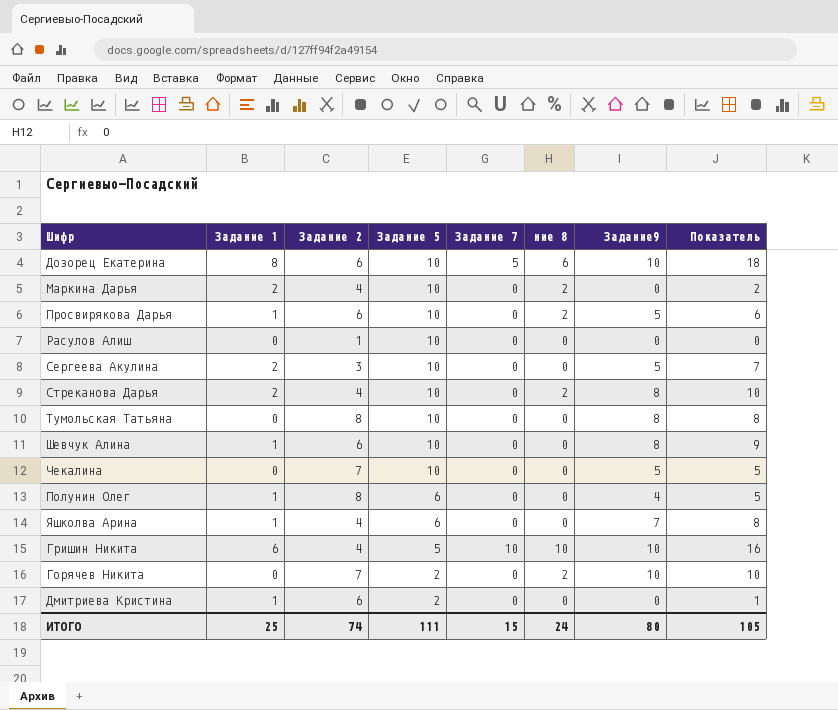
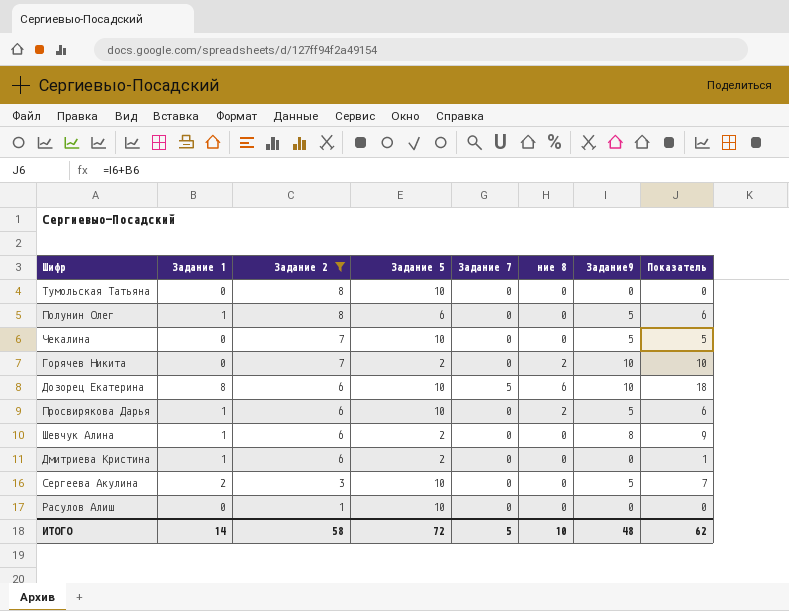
filter: none -> Задание 2 != 4
row order: Задание 5 descending -> Задание 2 descending
Тумольская Татьяна | Задание9: 8 -> 0
Тумольская Татьяна | Показатель: 8 -> 0
Полунин Олег | Задание9: 4 -> 5
Полунин Олег | Показатель: 5 -> 6
Шевчук Алина | Задание 5: 10 -> 2
ИТОГО | Задание 1: 25 -> 14
ИТОГО | Задание 2: 74 -> 58
ИТОГО | Задание 5: 111 -> 72
ИТОГО | Задание 7: 15 -> 5
ИТОГО | ние 8: 24 -> 10
ИТОГО | Задание9: 80 -> 48
ИТОГО | Показатель: 105 -> 62

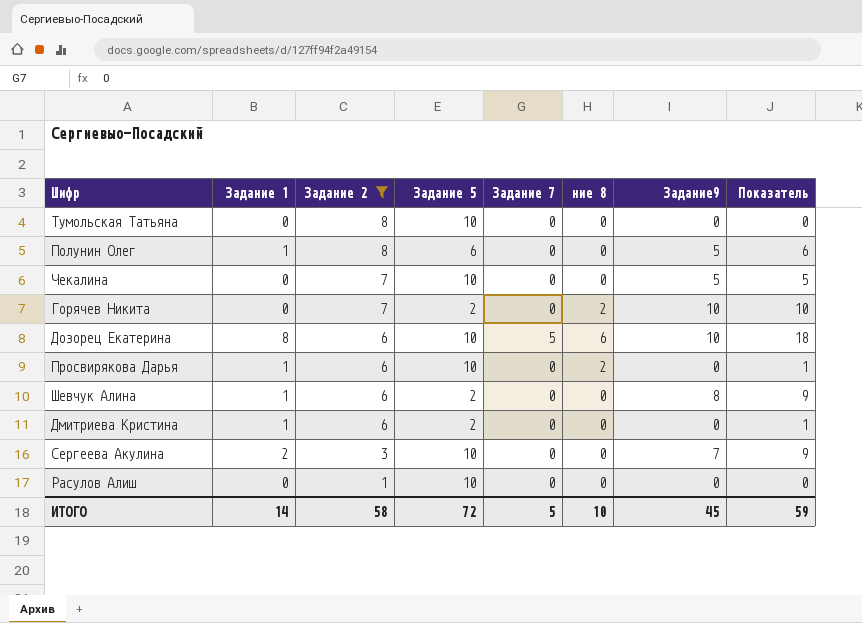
Просвирякова Дарья | Задание9: 5 -> 0
Просвирякова Дарья | Показатель: 6 -> 1
Сергеева Акулина | Задание9: 5 -> 7
Сергеева Акулина | Показатель: 7 -> 9
ИТОГО | Задание9: 48 -> 45
ИТОГО | Показатель: 62 -> 59

